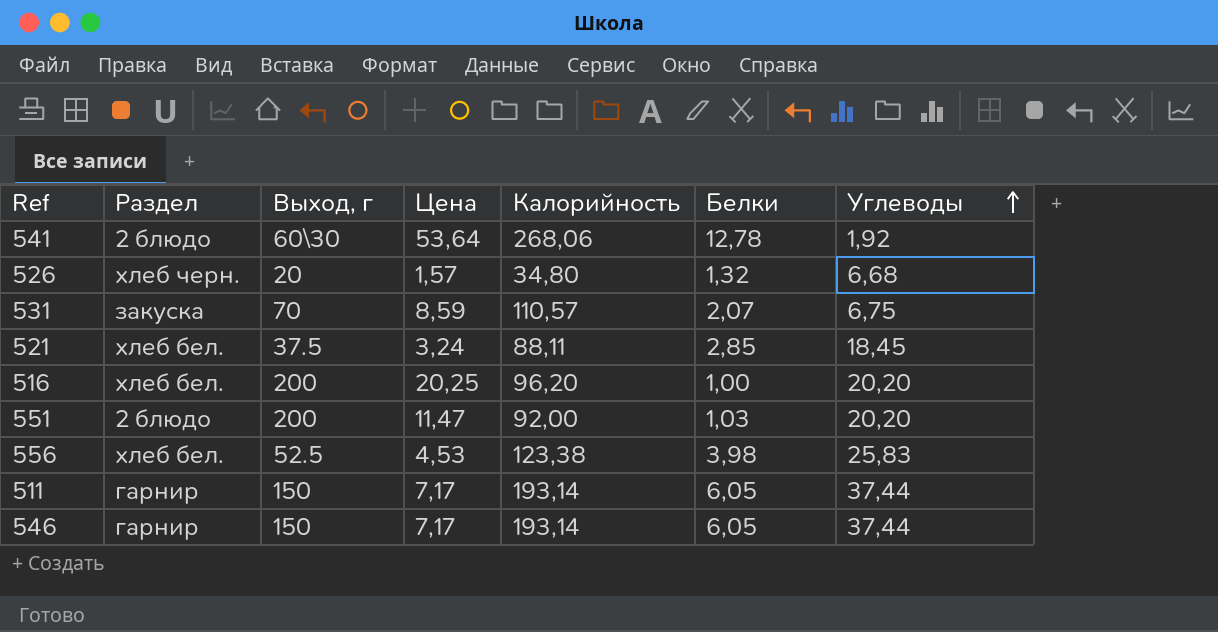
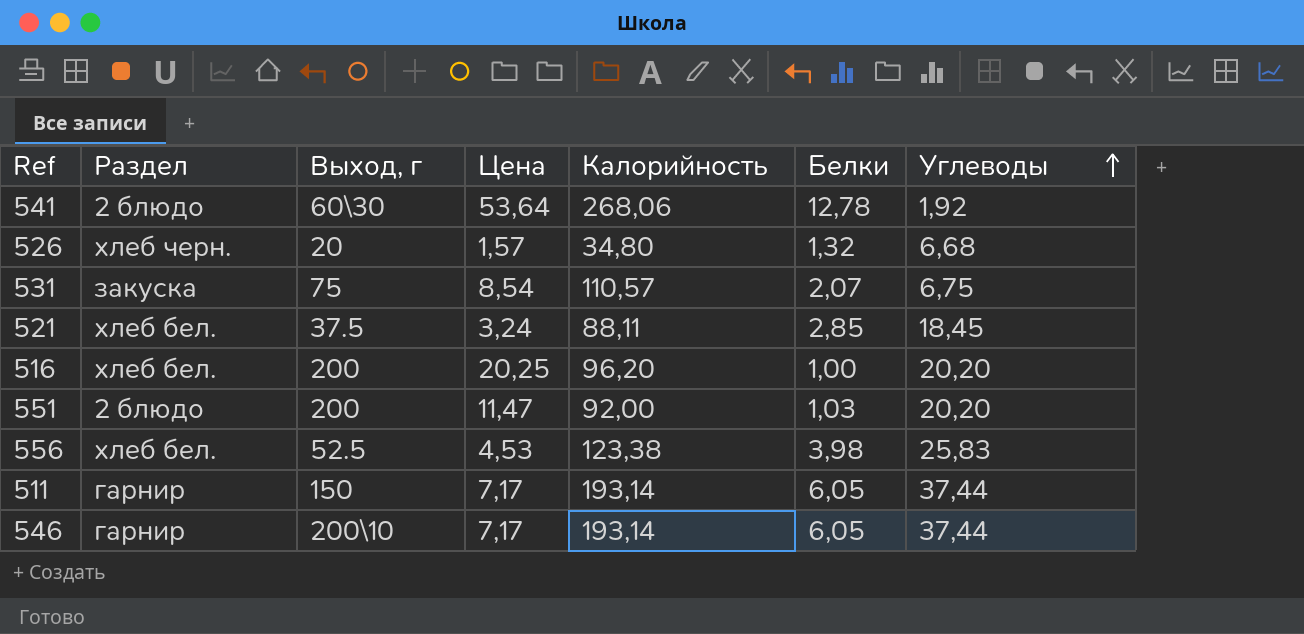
531 | Выход, г: 70 -> 75
531 | Цена: 8,59 -> 8,54
546 | Выход, г: 150 -> 200\10

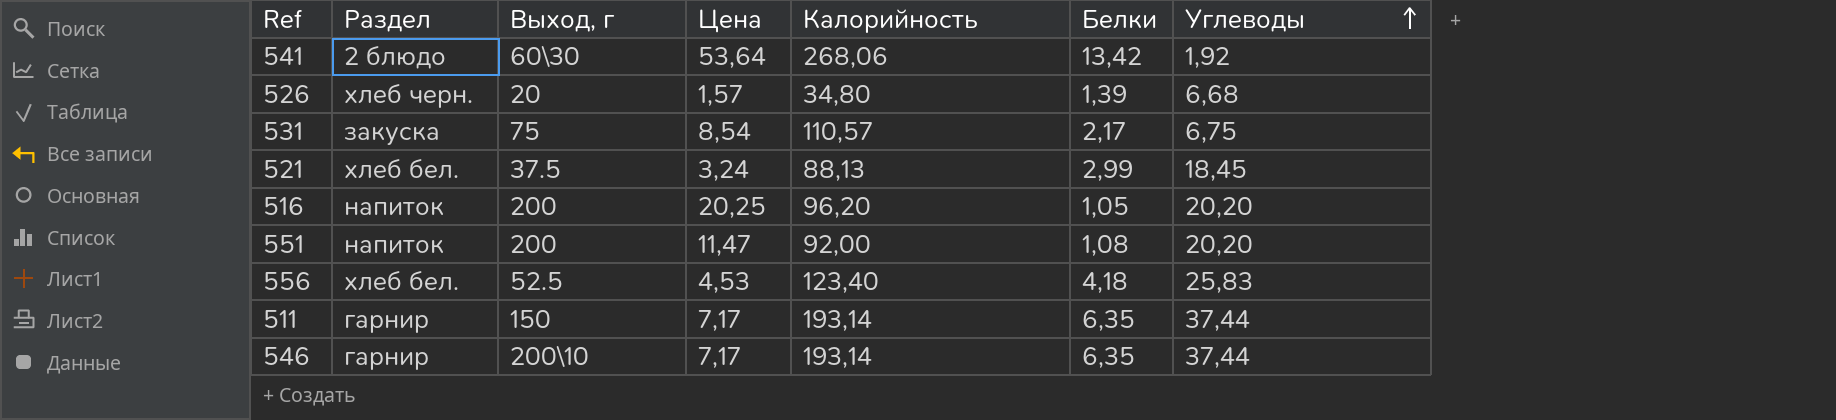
541 | Белки: 12,78 -> 13,42
526 | Белки: 1,32 -> 1,39
531 | Белки: 2,07 -> 2,17
521 | Калорийность: 88,11 -> 88,13
521 | Белки: 2,85 -> 2,99
516 | Раздел: хлеб бел. -> напиток
516 | Белки: 1,00 -> 1,05
551 | Раздел: 2 блюдо -> напиток
551 | Белки: 1,03 -> 1,08
556 | Калорийность: 123,38 -> 123,40
556 | Белки: 3,98 -> 4,18
511 | Белки: 6,05 -> 6,35
546 | Белки: 6,05 -> 6,35

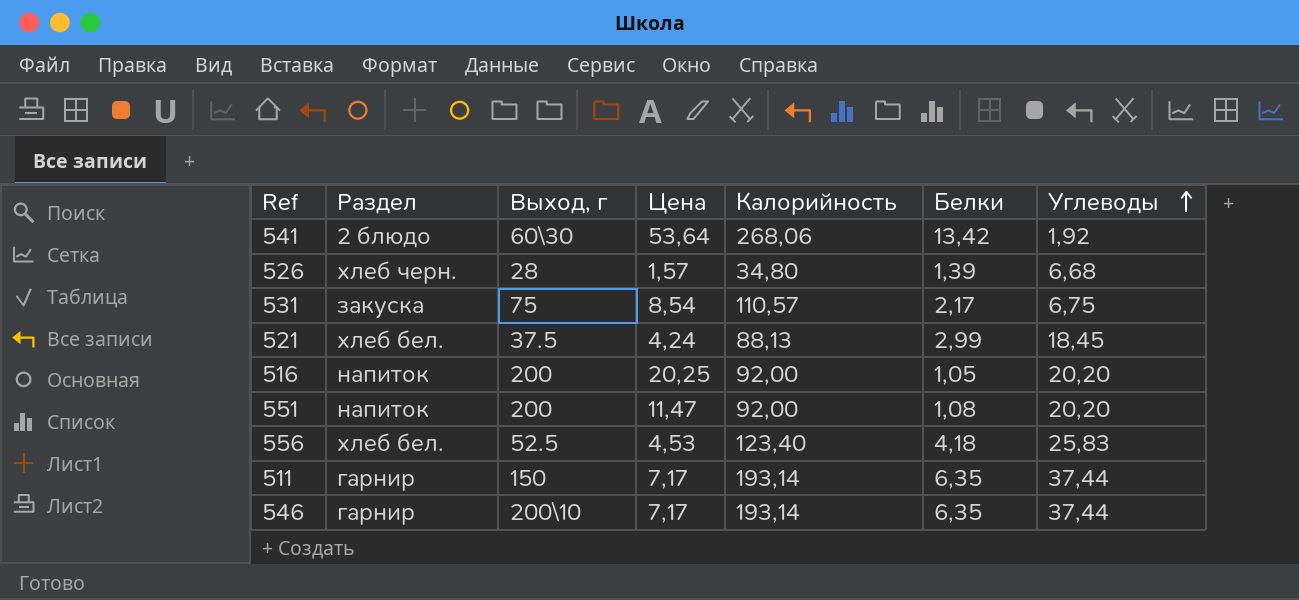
526 | Выход, г: 20 -> 28
521 | Цена: 3,24 -> 4,24
516 | Калорийность: 96,20 -> 92,00

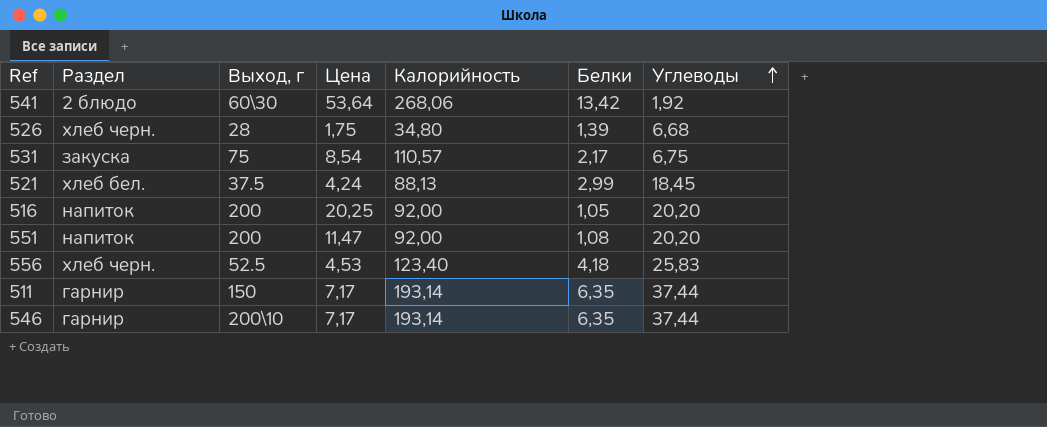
526 | Цена: 1,57 -> 1,75
556 | Раздел: хлеб бел. -> хлеб черн.

